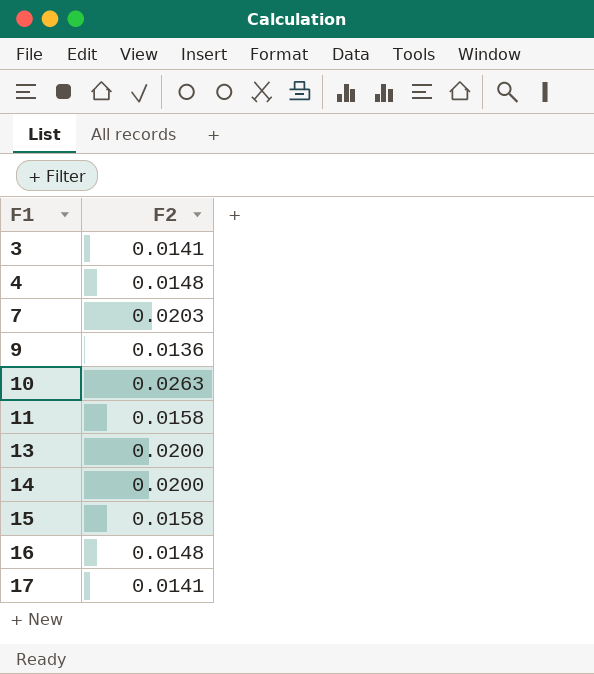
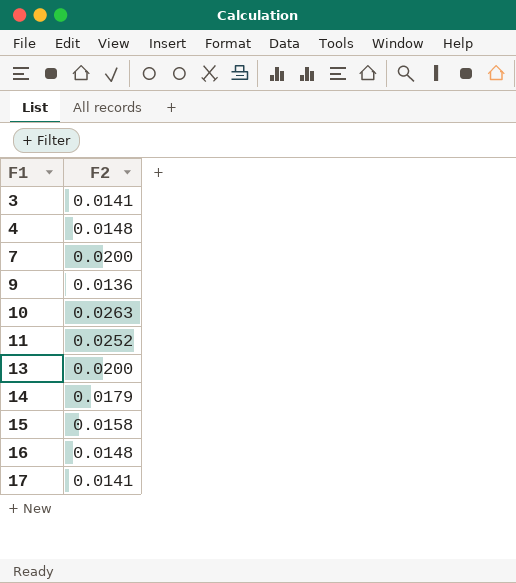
7 | F2: 0.0203 -> 0.0200
11 | F2: 0.0158 -> 0.0252
14 | F2: 0.0200 -> 0.0179

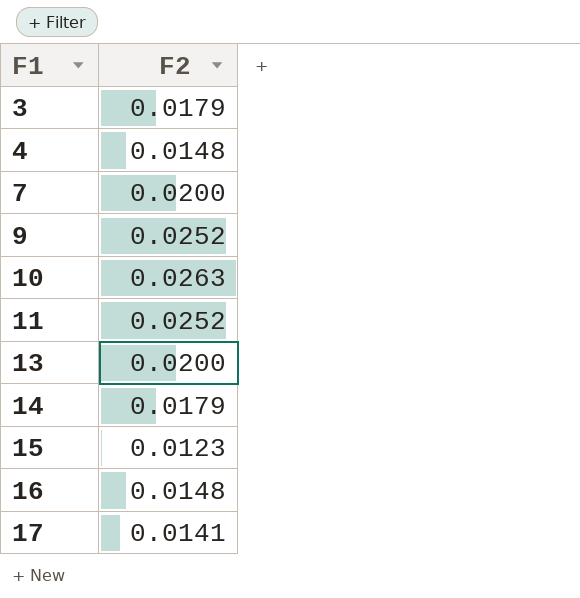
3 | F2: 0.0141 -> 0.0179
9 | F2: 0.0136 -> 0.0252
15 | F2: 0.0158 -> 0.0123

